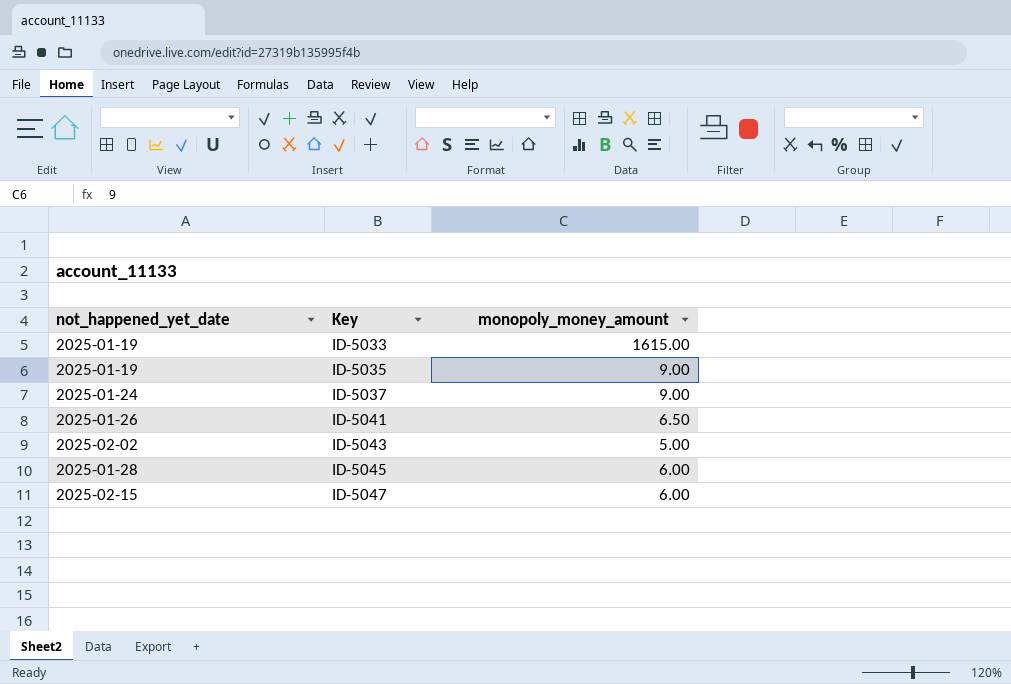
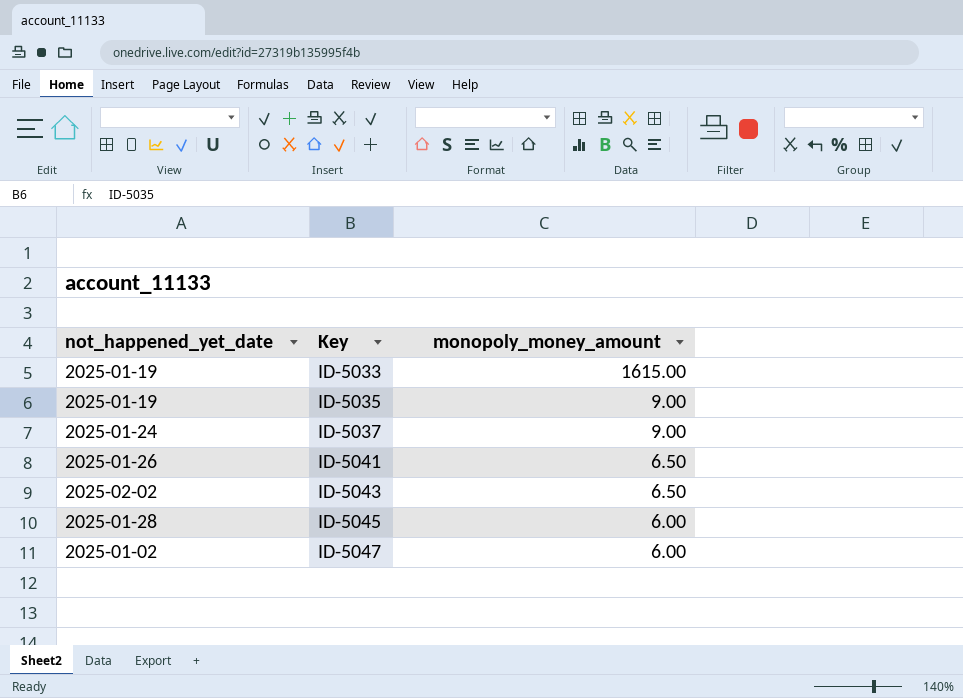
ID-5043 | monopoly_money_amount: 5.00 -> 6.50
ID-5047 | not_happened_yet_date: 2025-02-15 -> 2025-01-02

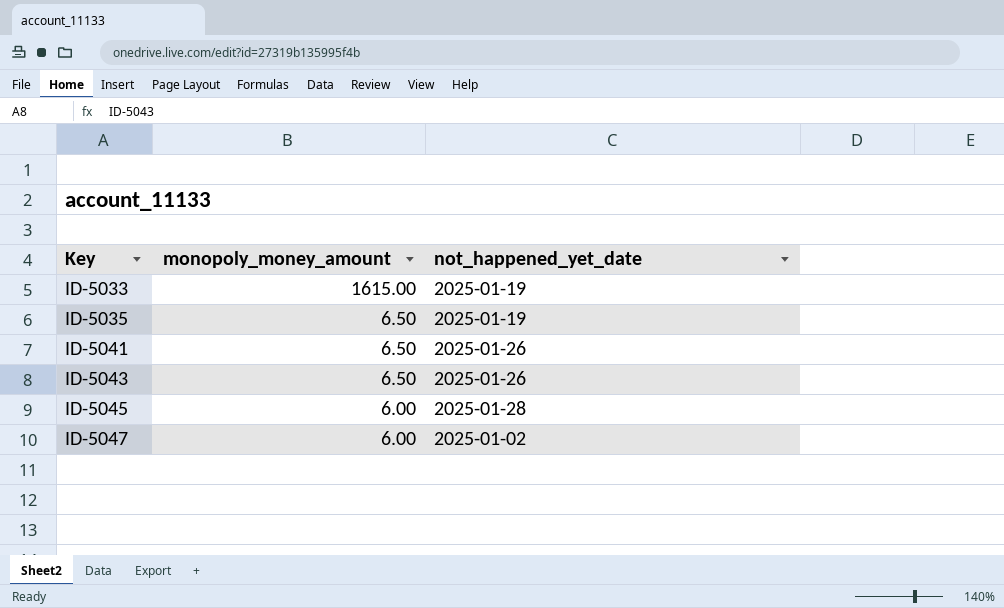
column not_happened_yet_date | position: 1 -> 3
row ID-5037: 2025-01-24 | 9.00 -> none
ID-5035 | monopoly_money_amount: 9.00 -> 6.50
ID-5043 | not_happened_yet_date: 2025-02-02 -> 2025-01-26

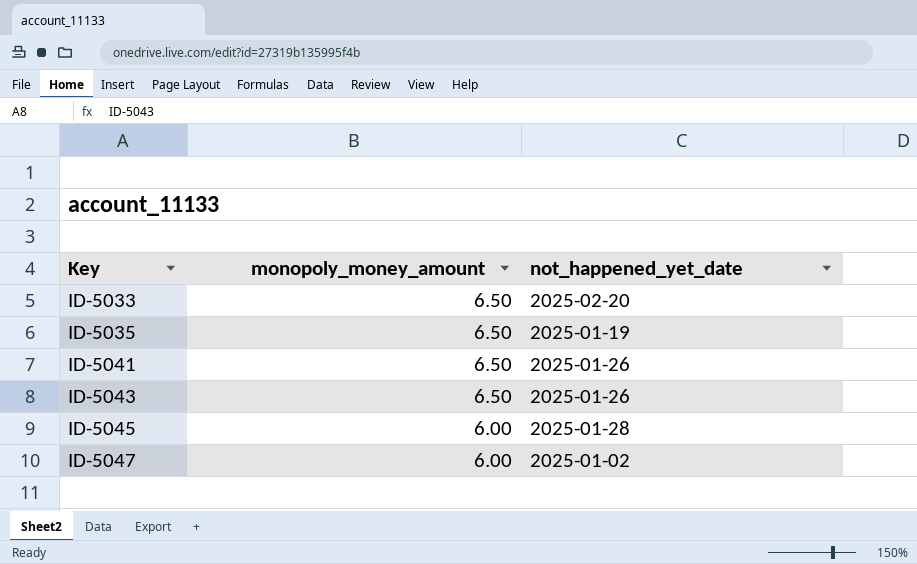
ID-5033 | monopoly_money_amount: 1615.00 -> 6.50
ID-5033 | not_happened_yet_date: 2025-01-19 -> 2025-02-20

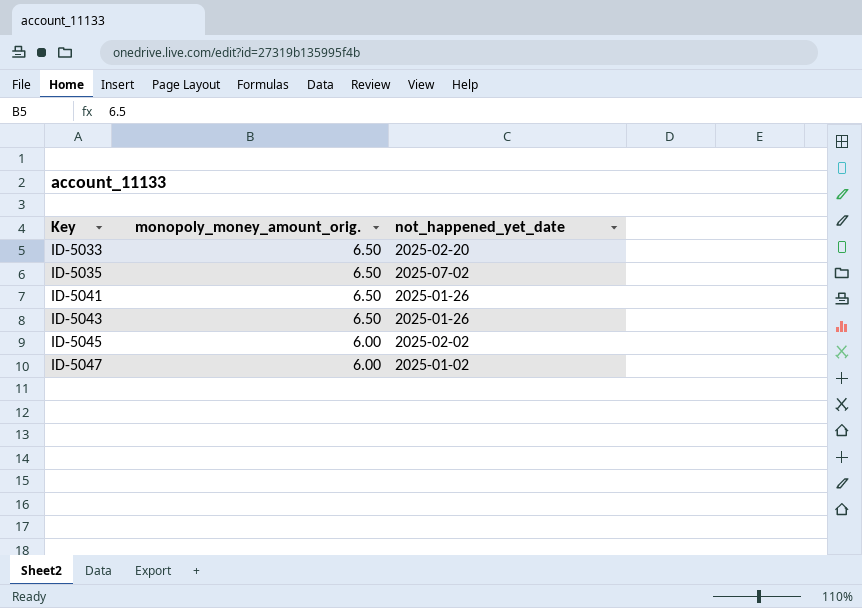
column name: monopoly_money_amount -> monopoly_money_amount_orig.
ID-5035 | not_happened_yet_date: 2025-01-19 -> 2025-07-02
ID-5045 | not_happened_yet_date: 2025-01-28 -> 2025-02-02

